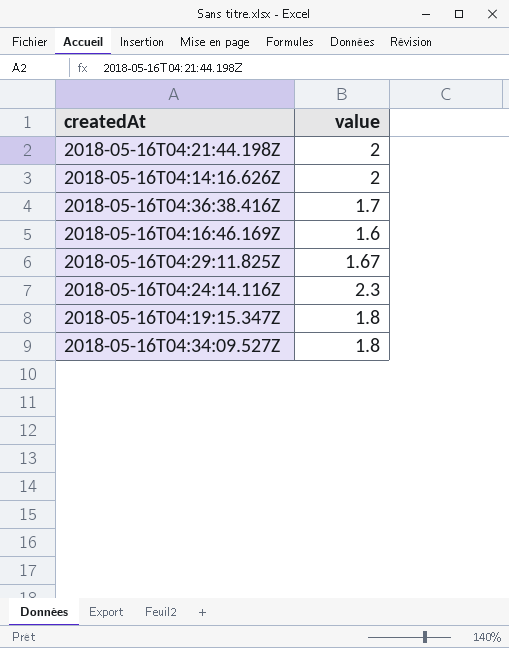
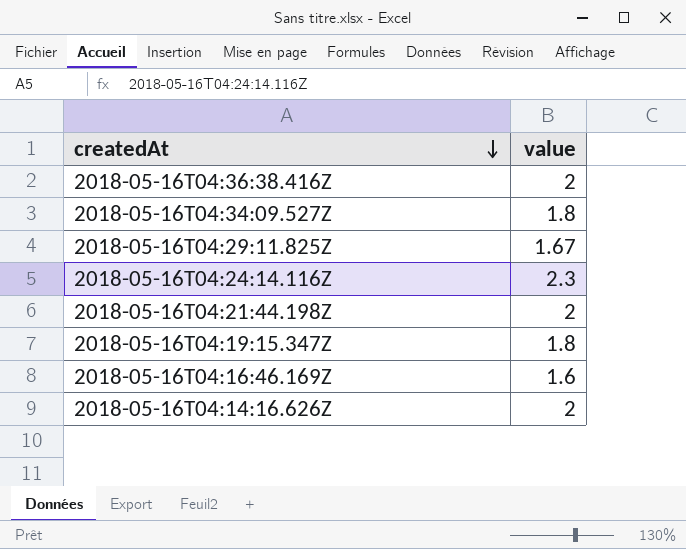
row order: none -> createdAt descending
2018-05-16T04:36:38.416Z | value: 1.7 -> 2

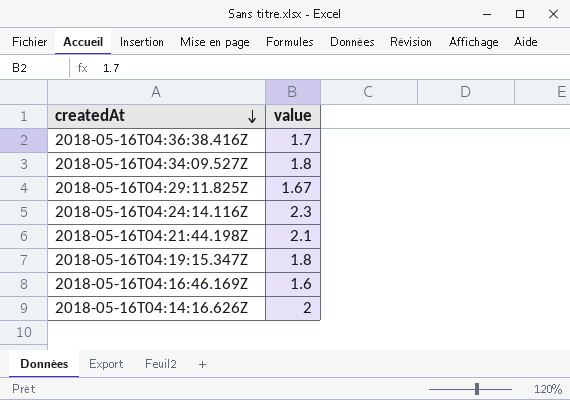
2018-05-16T04:36:38.416Z | value: 2 -> 1.7
2018-05-16T04:21:44.198Z | value: 2 -> 2.1

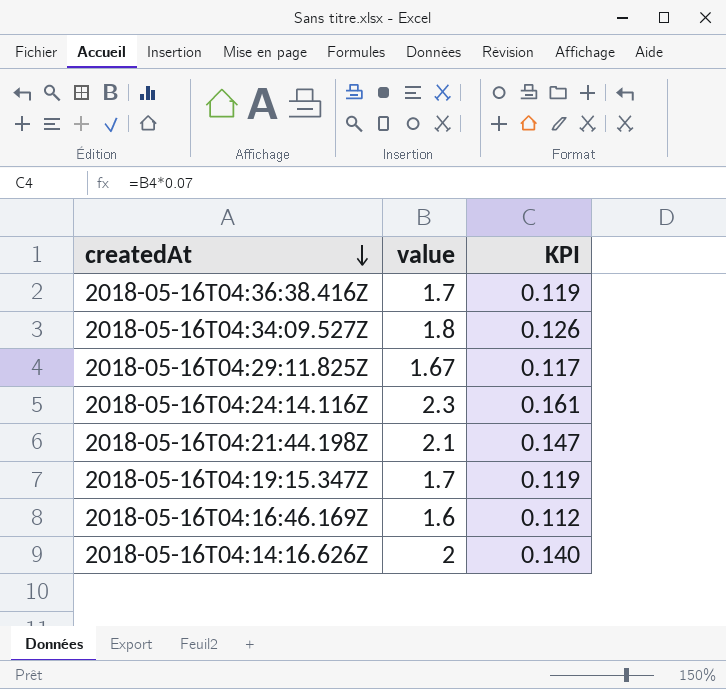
column KPI | formula: none -> [value] * 0.07
2018-05-16T04:19:15.347Z | value: 1.8 -> 1.7

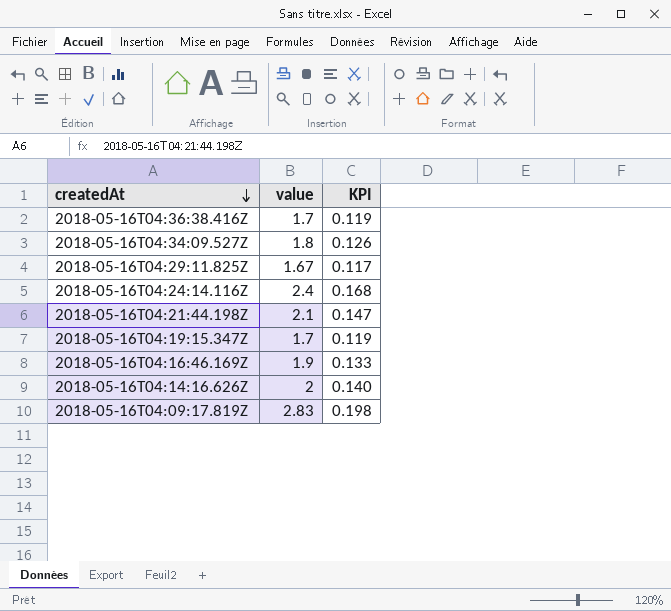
2018-05-16T04:24:14.116Z | value: 2.3 -> 2.4
2018-05-16T04:24:14.116Z | KPI: 0.161 -> 0.168
2018-05-16T04:16:46.169Z | value: 1.6 -> 1.9
2018-05-16T04:16:46.169Z | KPI: 0.112 -> 0.133
row 2018-05-16T04:09:17.819Z: none -> 2.83 | 0.198

